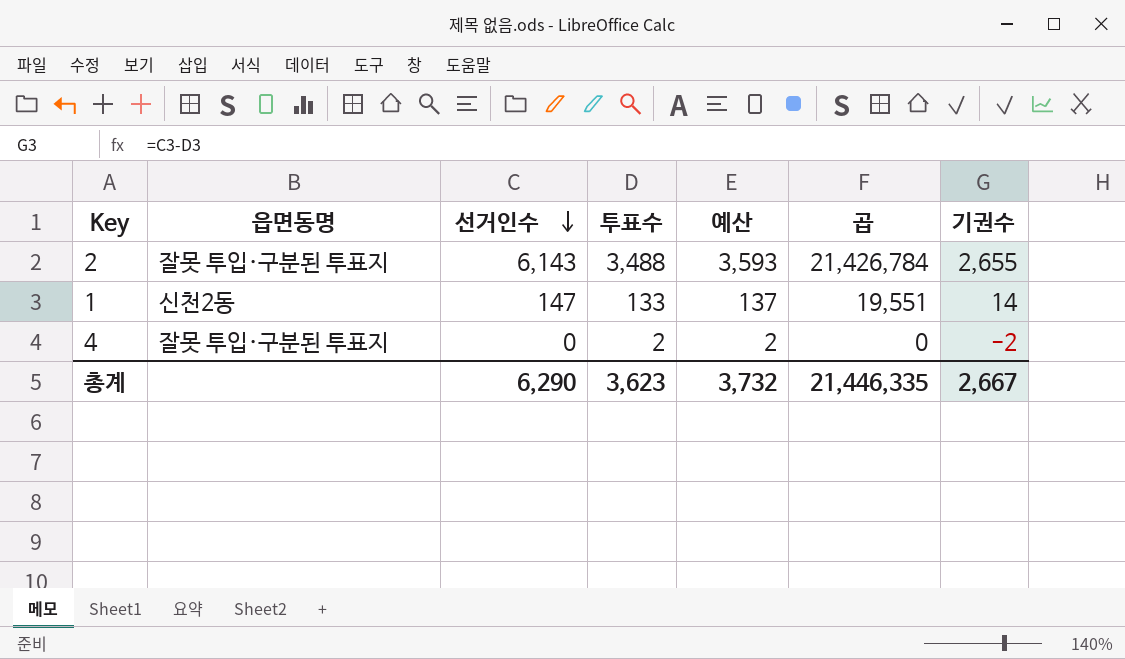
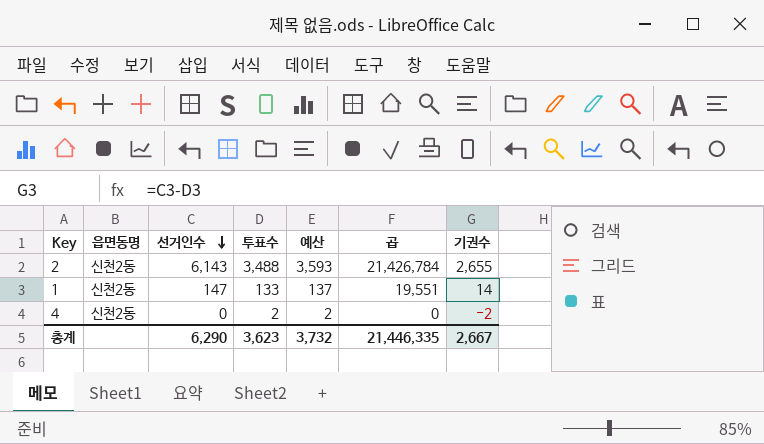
2 | 읍면동명: 잘못 투입·구분된 투표지 -> 신천2동
4 | 읍면동명: 잘못 투입·구분된 투표지 -> 신천2동

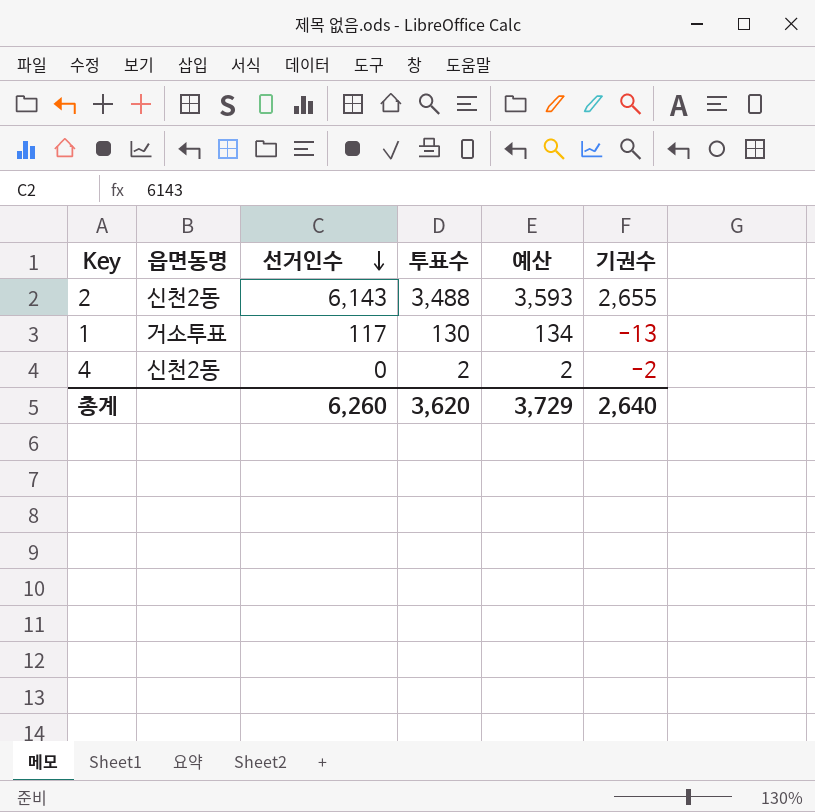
column 곱 | formula: [선거인수] * [투표수] -> none
1 | 읍면동명: 신천2동 -> 거소투표
1 | 선거인수: 147 -> 117
1 | 투표수: 133 -> 130
1 | 예산: 137 -> 134
1 | 기권수: 14 -> -13
총계 | 선거인수: 6,290 -> 6,260
총계 | 투표수: 3,623 -> 3,620
총계 | 예산: 3,732 -> 3,729
총계 | 기권수: 2,667 -> 2,640

